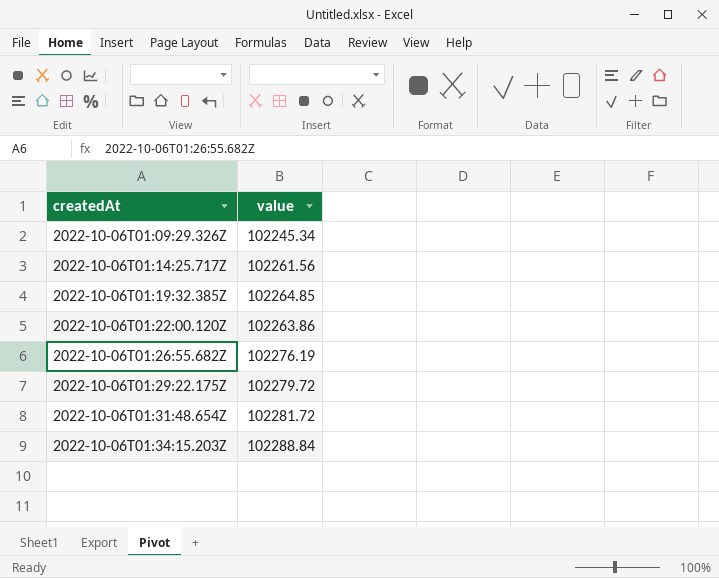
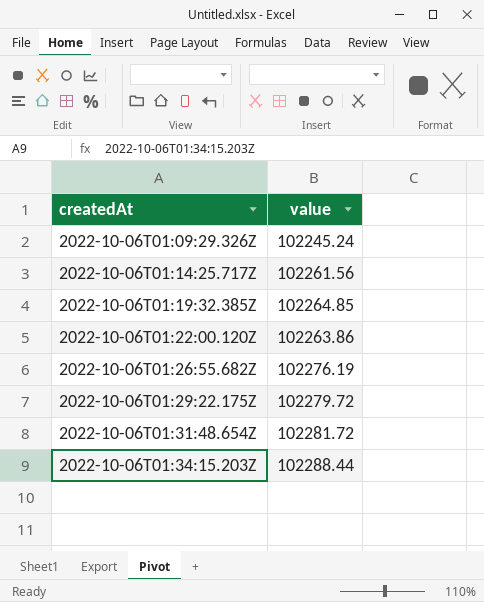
2022-10-06T01:09:29.326Z | value: 102245.34 -> 102245.24
2022-10-06T01:34:15.203Z | value: 102288.84 -> 102288.44

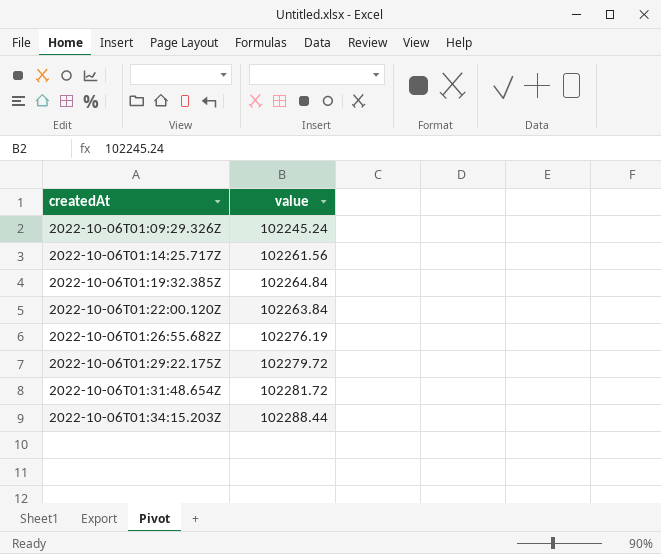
2022-10-06T01:19:32.385Z | value: 102264.85 -> 102264.84
2022-10-06T01:22:00.120Z | value: 102263.86 -> 102263.84

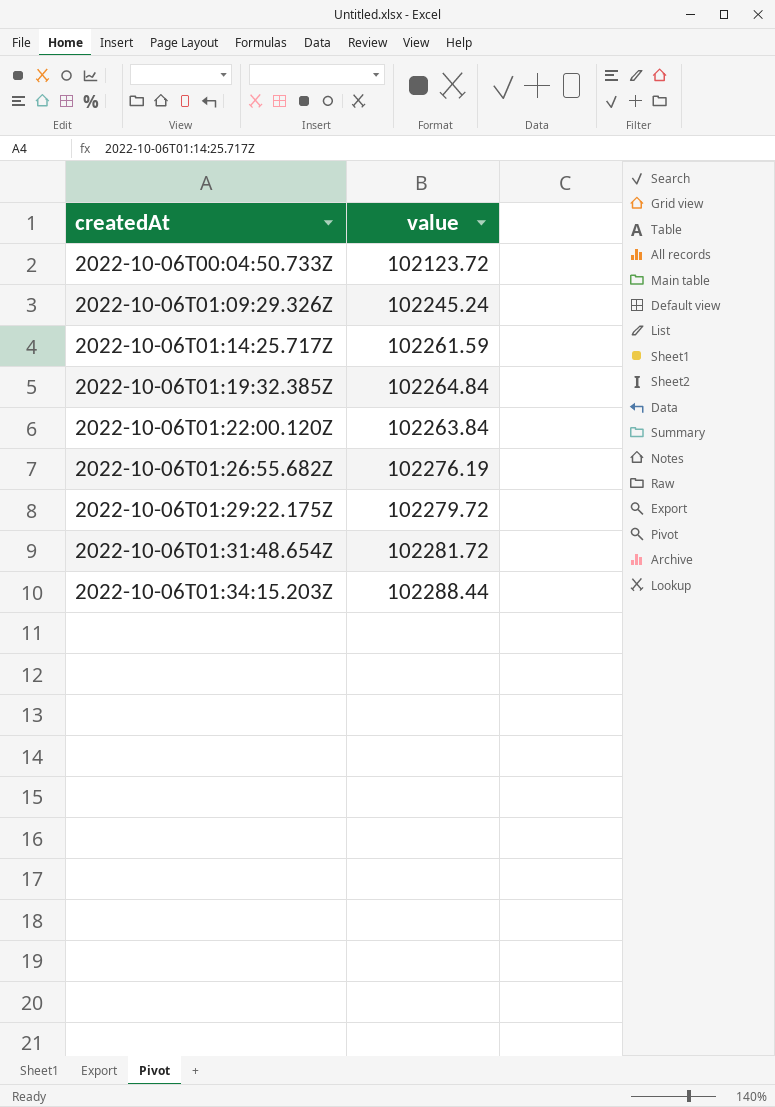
row 2022-10-06T00:04:50.733Z: none -> 102123.72
2022-10-06T01:14:25.717Z | value: 102261.56 -> 102261.59

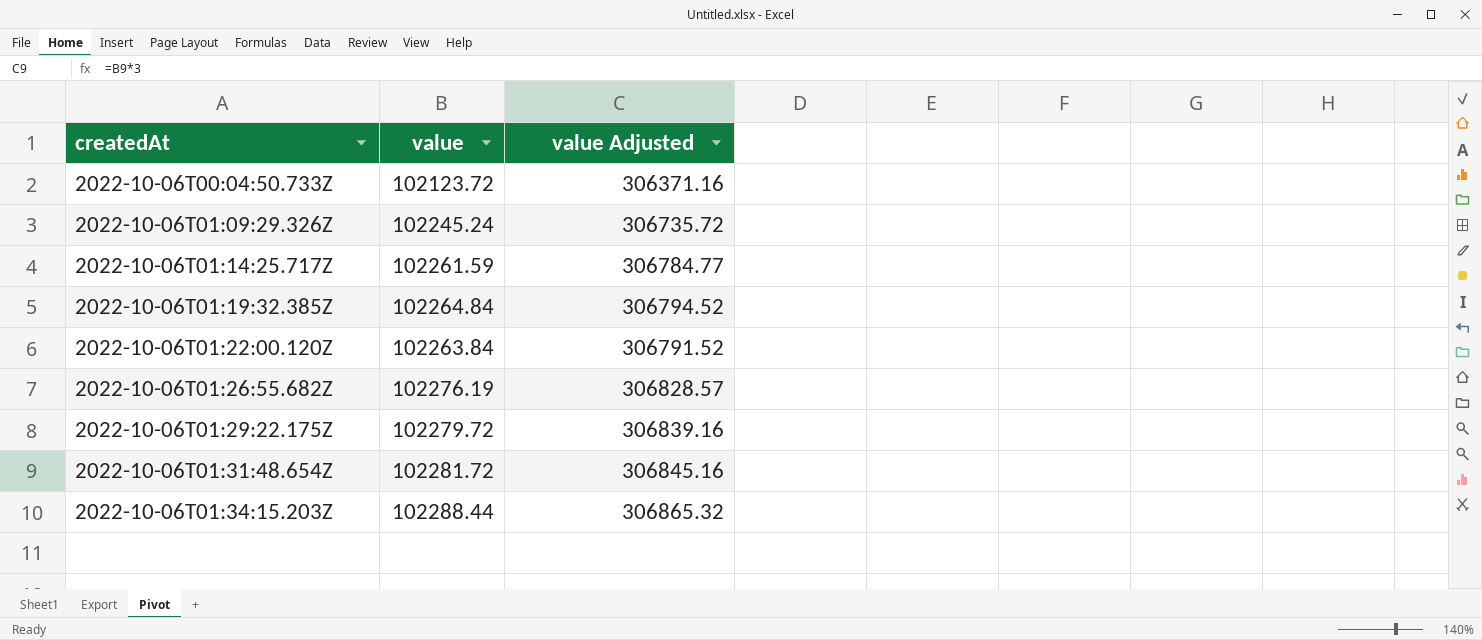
column value Adjusted | formula: none -> [value] * 3

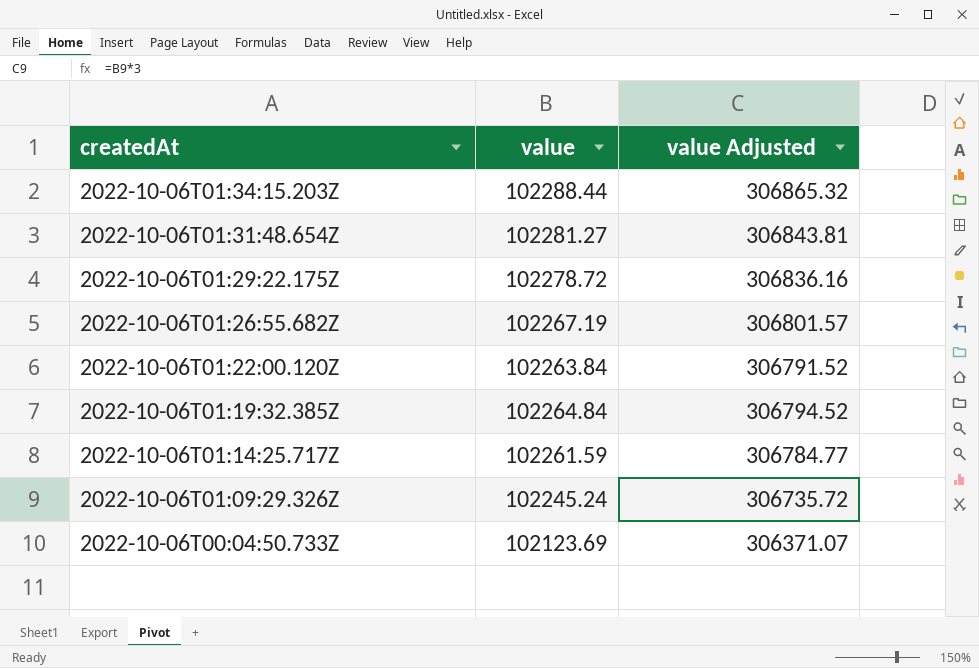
row order: createdAt ascending -> createdAt descending
2022-10-06T01:31:48.654Z | value: 102281.72 -> 102281.27
2022-10-06T01:31:48.654Z | value Adjusted: 306845.16 -> 306843.81
2022-10-06T01:29:22.175Z | value: 102279.72 -> 102278.72
2022-10-06T01:29:22.175Z | value Adjusted: 306839.16 -> 306836.16
2022-10-06T01:26:55.682Z | value: 102276.19 -> 102267.19
2022-10-06T01:26:55.682Z | value Adjusted: 306828.57 -> 306801.57
2022-10-06T00:04:50.733Z | value: 102123.72 -> 102123.69
2022-10-06T00:04:50.733Z | value Adjusted: 306371.16 -> 306371.07

